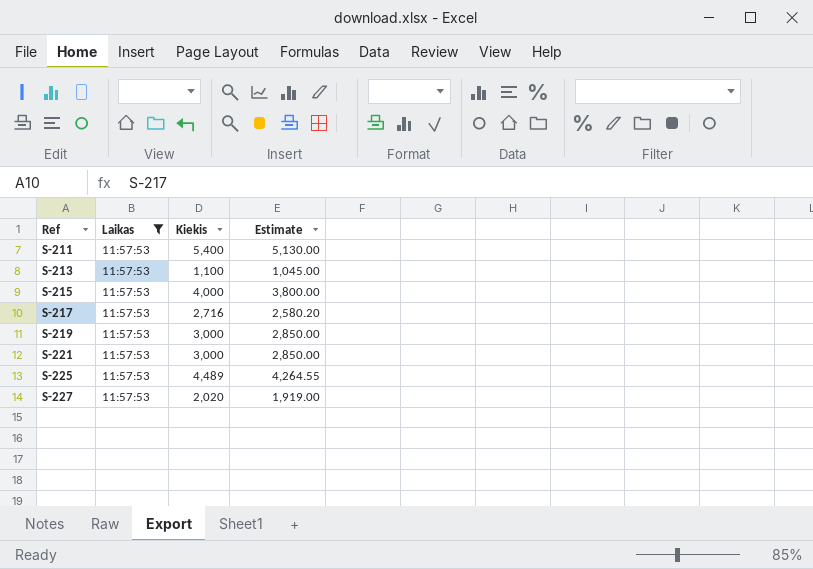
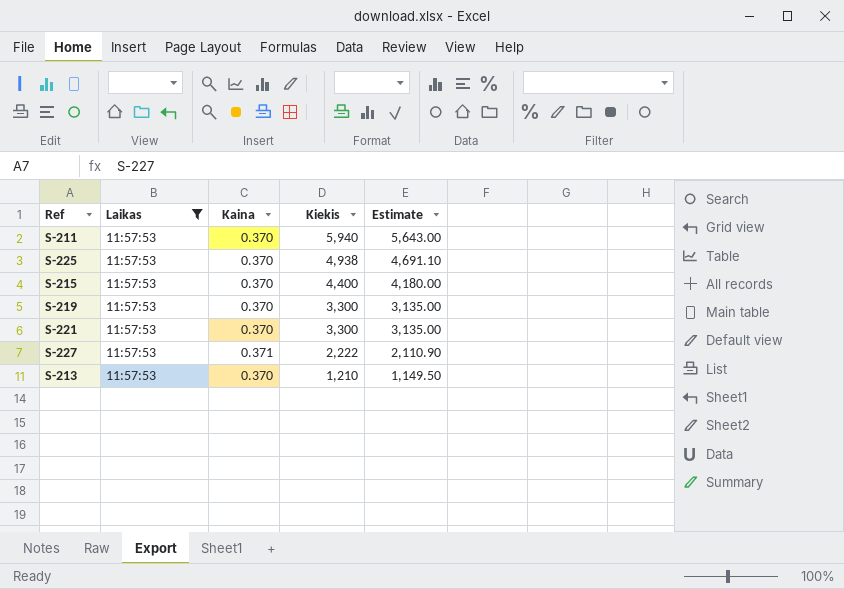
row order: Ref ascending -> Kiekis descending
column Kaina | position: none -> 3
row S-217: 11:57:53 | 2,716 | 2,580.20 -> none
S-211 | Kiekis: 5,400 -> 5,940
S-211 | Estimate: 5,130.00 -> 5,643.00
S-225 | Kiekis: 4,489 -> 4,938
S-225 | Estimate: 4,264.55 -> 4,691.10
S-215 | Kiekis: 4,000 -> 4,400
S-215 | Estimate: 3,800.00 -> 4,180.00
S-219 | Kiekis: 3,000 -> 3,300
S-219 | Estimate: 2,850.00 -> 3,135.00
S-221 | Kiekis: 3,000 -> 3,300
S-221 | Estimate: 2,850.00 -> 3,135.00
S-227 | Kiekis: 2,020 -> 2,222
S-227 | Estimate: 1,919.00 -> 2,110.90
S-213 | Kiekis: 1,100 -> 1,210
S-213 | Estimate: 1,045.00 -> 1,149.50

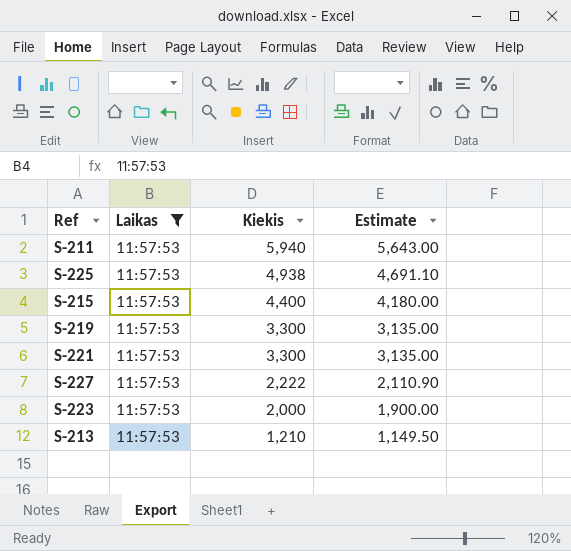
column Kaina | position: 3 -> none
row S-223: none -> 11:57:53 | 2,000 | 1,900.00

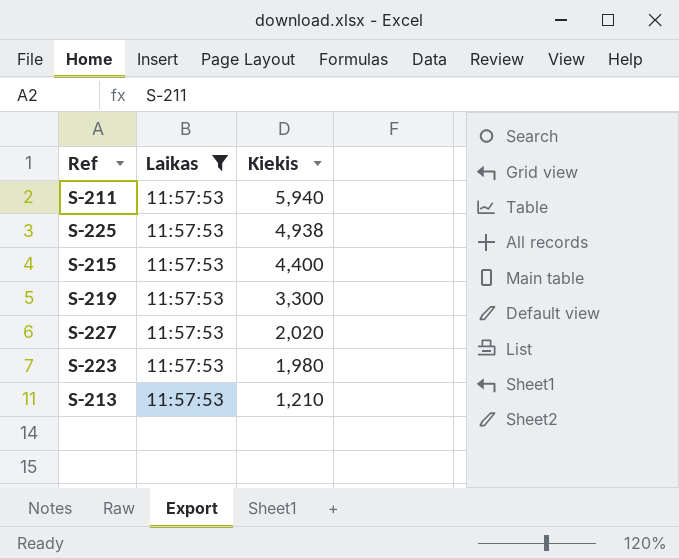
column Estimate | formula: [Kiekis] * 0.95 -> none
row S-221: 11:57:53 | 3,300 | 3,135.00 -> none
S-227 | Kiekis: 2,222 -> 2,020
S-223 | Kiekis: 2,000 -> 1,980

